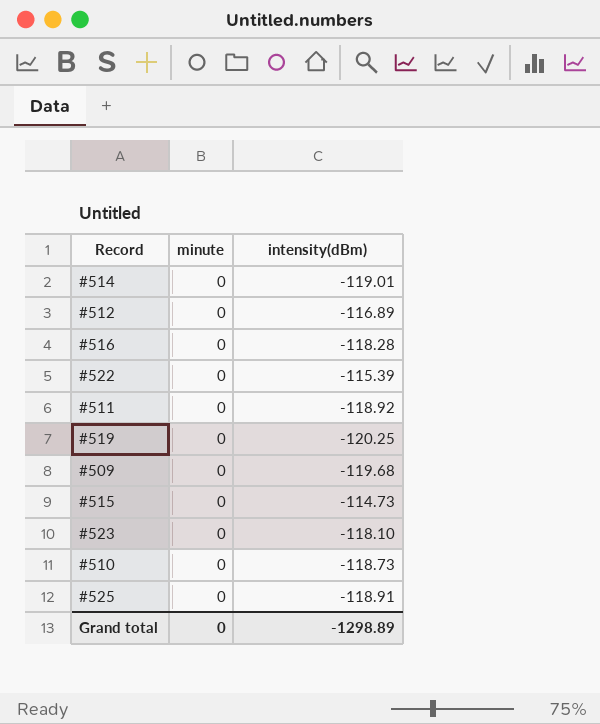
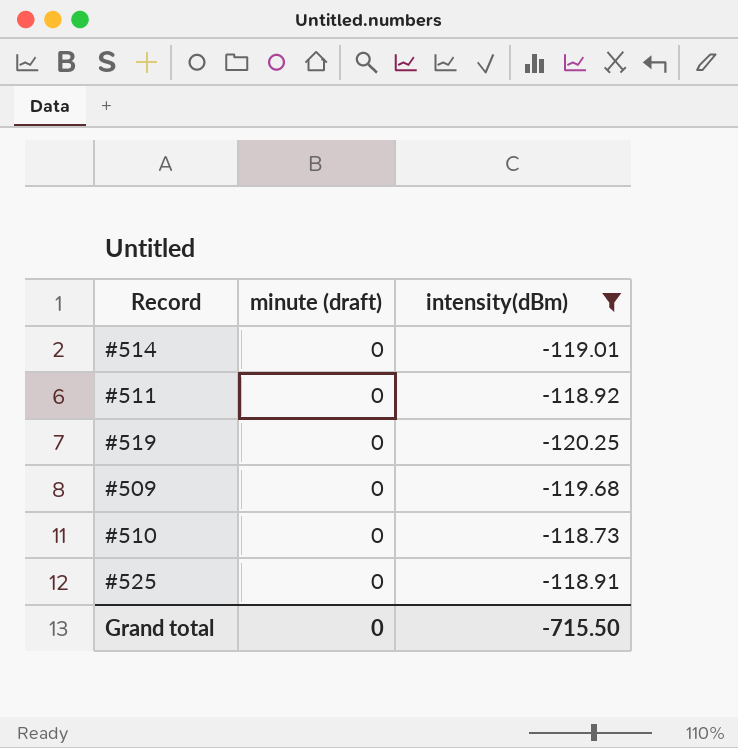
filter: none -> intensity(dBm) <= -118.73
column name: minute -> minute (draft)
Grand total | intensity(dBm): -1298.89 -> -715.50

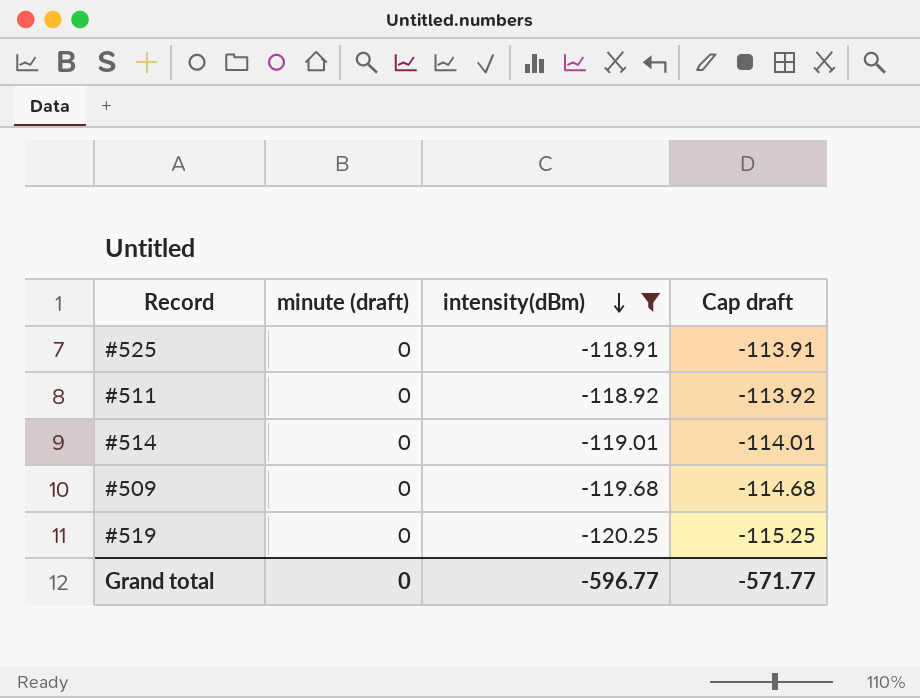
row order: none -> intensity(dBm) descending
column Cap draft | formula: none -> [intensity(dBm)] + 5
row #510: 0 | -118.73 -> none
Grand total | intensity(dBm): -715.50 -> -596.77

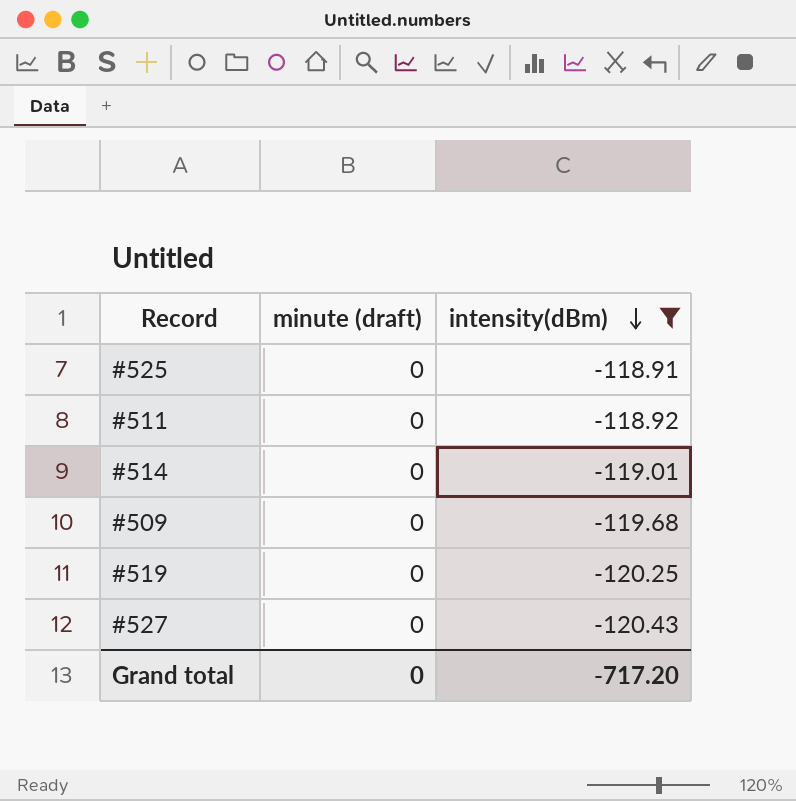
column Cap draft | formula: [intensity(dBm)] + 5 -> none
row #527: none -> 0 | -120.43
Grand total | intensity(dBm): -596.77 -> -717.20

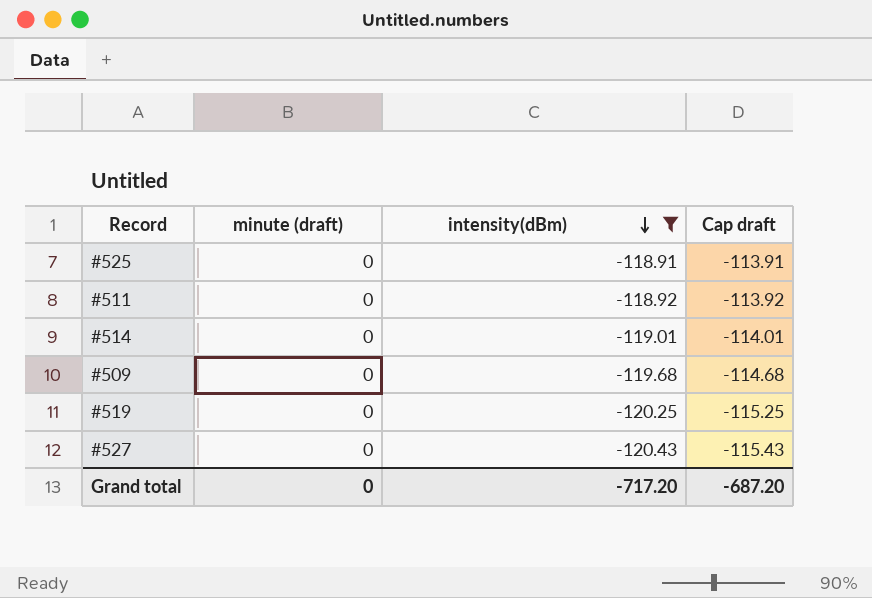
column Cap draft | formula: none -> [intensity(dBm)] + 5

